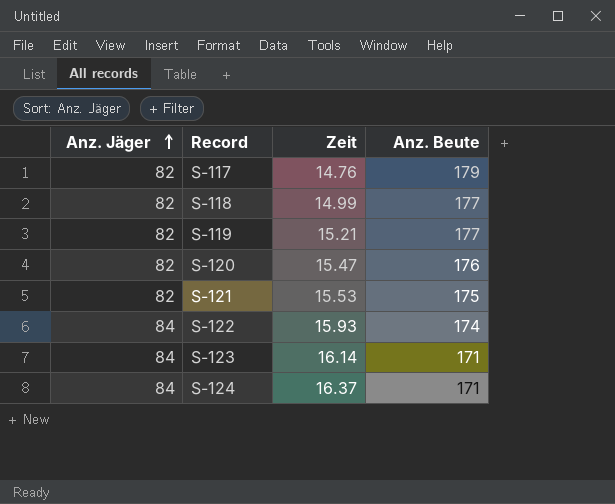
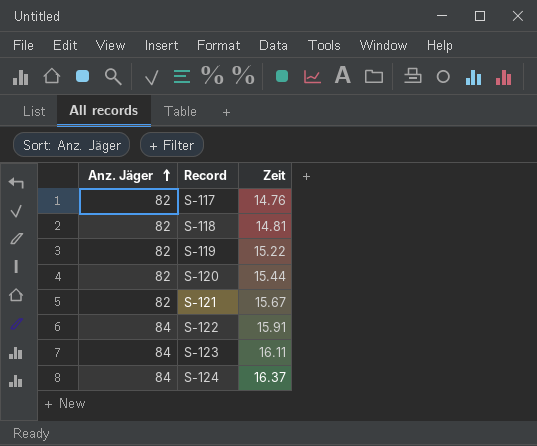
column Anz. Beute | position: 4 -> none
S-118 | Zeit: 14.99 -> 14.81
S-119 | Zeit: 15.21 -> 15.22
S-120 | Zeit: 15.47 -> 15.44
S-121 | Zeit: 15.53 -> 15.67
S-122 | Zeit: 15.93 -> 15.91
S-123 | Zeit: 16.14 -> 16.11

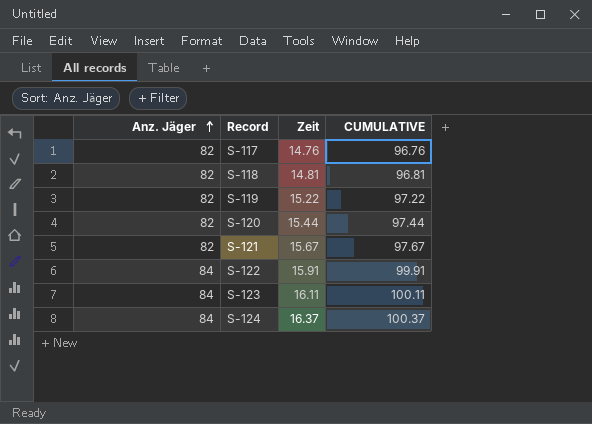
column CUMULATIVE | formula: none -> [Anz. Jäger] + [Zeit]

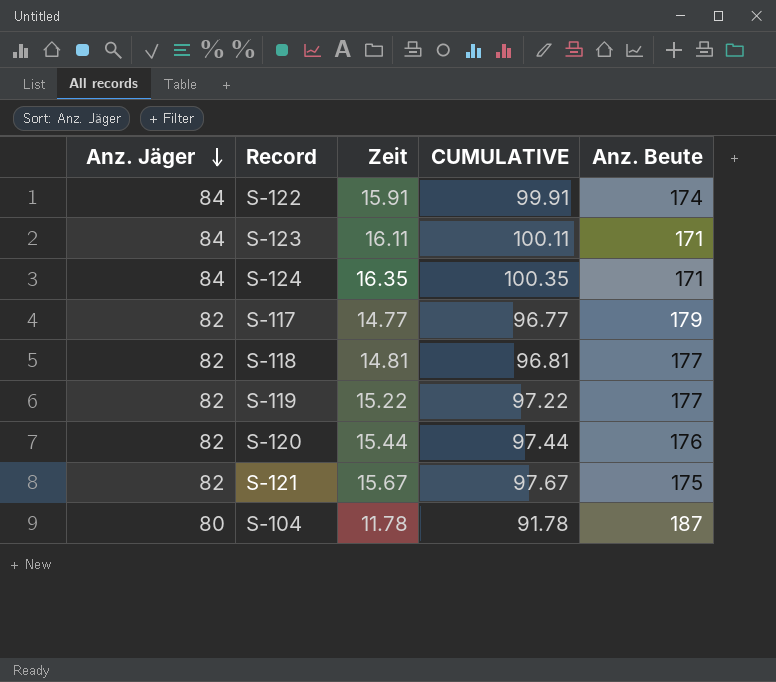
row order: Anz. Jäger ascending -> Anz. Jäger descending
column Anz. Beute | position: none -> 5
S-124 | Zeit: 16.37 -> 16.35
S-124 | CUMULATIVE: 100.37 -> 100.35
S-117 | Zeit: 14.76 -> 14.77
S-117 | CUMULATIVE: 96.76 -> 96.77
row S-104: none -> 80 | 11.78 | 91.78 | 187

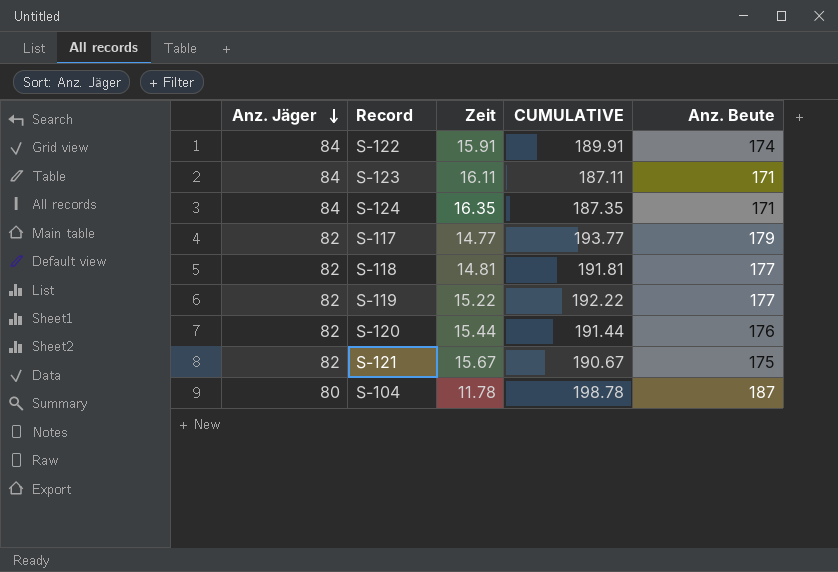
column CUMULATIVE | formula: [Anz. Jäger] + [Zeit] -> [Zeit] + [Anz. Beute]

